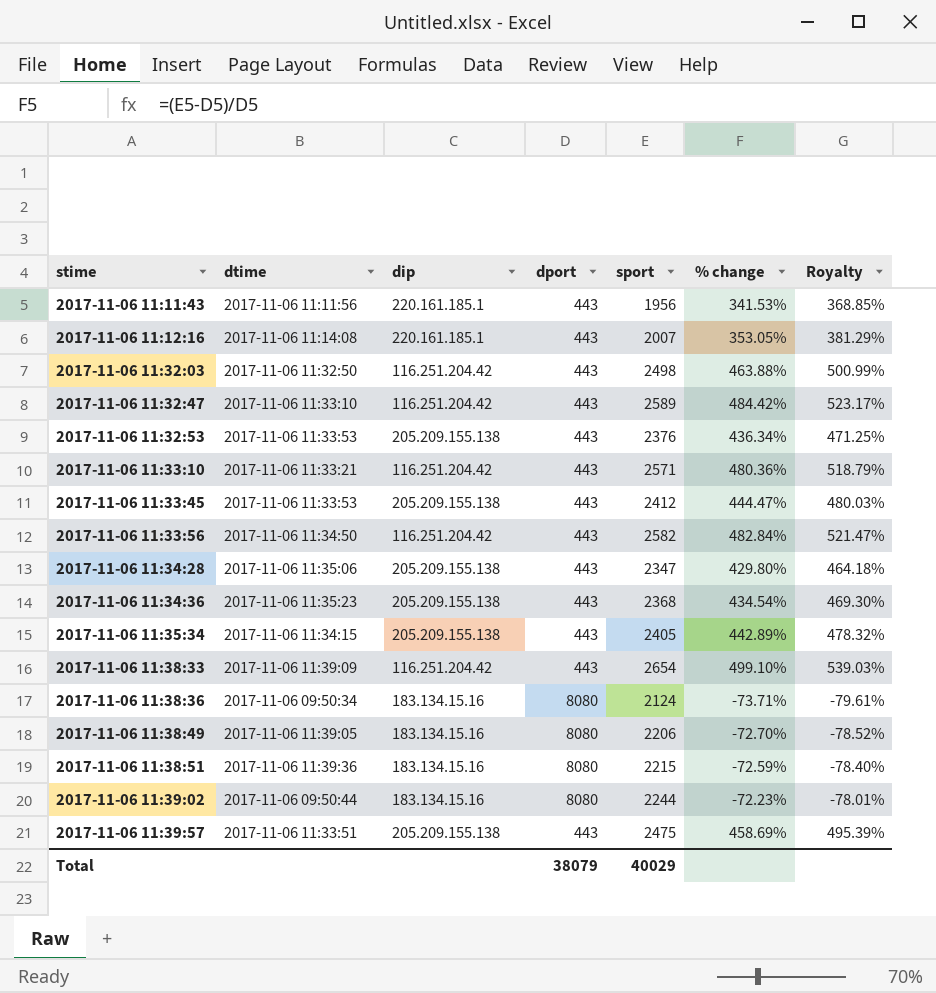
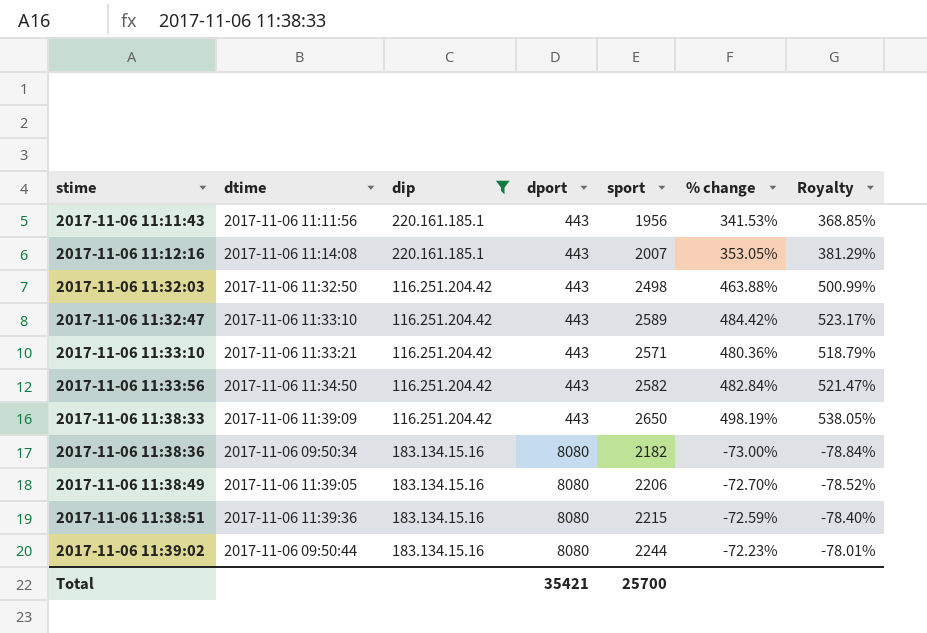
filter: none -> dip != 205.209.155.138
2017-11-06 11:38:33 | sport: 2654 -> 2650
2017-11-06 11:38:33 | % change: 499.10% -> 498.19%
2017-11-06 11:38:33 | Royalty: 539.03% -> 538.05%
2017-11-06 11:38:36 | sport: 2124 -> 2182
2017-11-06 11:38:36 | % change: -73.71% -> -73.00%
2017-11-06 11:38:36 | Royalty: -79.61% -> -78.84%
Total | dport: 38079 -> 35421
Total | sport: 40029 -> 25700

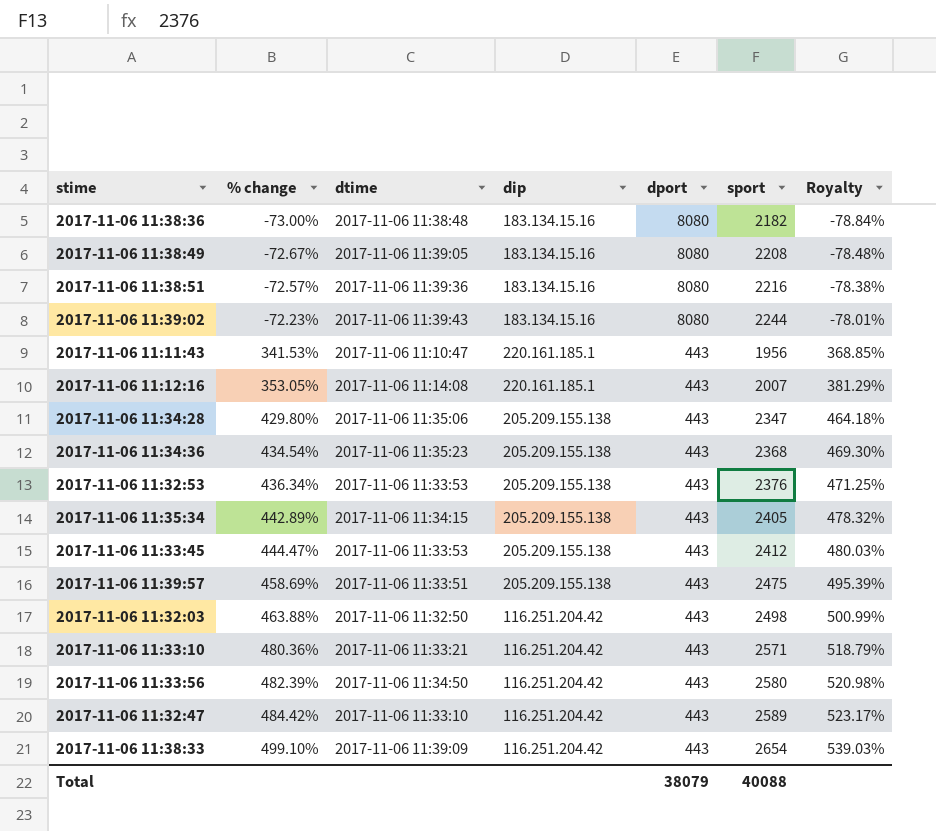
filter: dip != 205.209.155.138 -> none
row order: stime ascending -> % change ascending
column % change | position: 6 -> 2
2017-11-06 11:38:36 | dtime: 2017-11-06 09:50:34 -> 2017-11-06 11:38:48
2017-11-06 11:38:49 | % change: -72.70% -> -72.67%
2017-11-06 11:38:49 | sport: 2206 -> 2208
2017-11-06 11:38:49 | Royalty: -78.52% -> -78.48%
2017-11-06 11:38:51 | % change: -72.59% -> -72.57%
2017-11-06 11:38:51 | sport: 2215 -> 2216
2017-11-06 11:38:51 | Royalty: -78.40% -> -78.38%
2017-11-06 11:39:02 | dtime: 2017-11-06 09:50:44 -> 2017-11-06 11:39:43
2017-11-06 11:11:43 | dtime: 2017-11-06 11:11:56 -> 2017-11-06 11:10:47
2017-11-06 11:33:56 | % change: 482.84% -> 482.39%
2017-11-06 11:33:56 | sport: 2582 -> 2580
2017-11-06 11:33:56 | Royalty: 521.47% -> 520.98%
2017-11-06 11:38:33 | % change: 498.19% -> 499.10%
2017-11-06 11:38:33 | sport: 2650 -> 2654
2017-11-06 11:38:33 | Royalty: 538.05% -> 539.03%
Total | dport: 35421 -> 38079
Total | sport: 25700 -> 40088

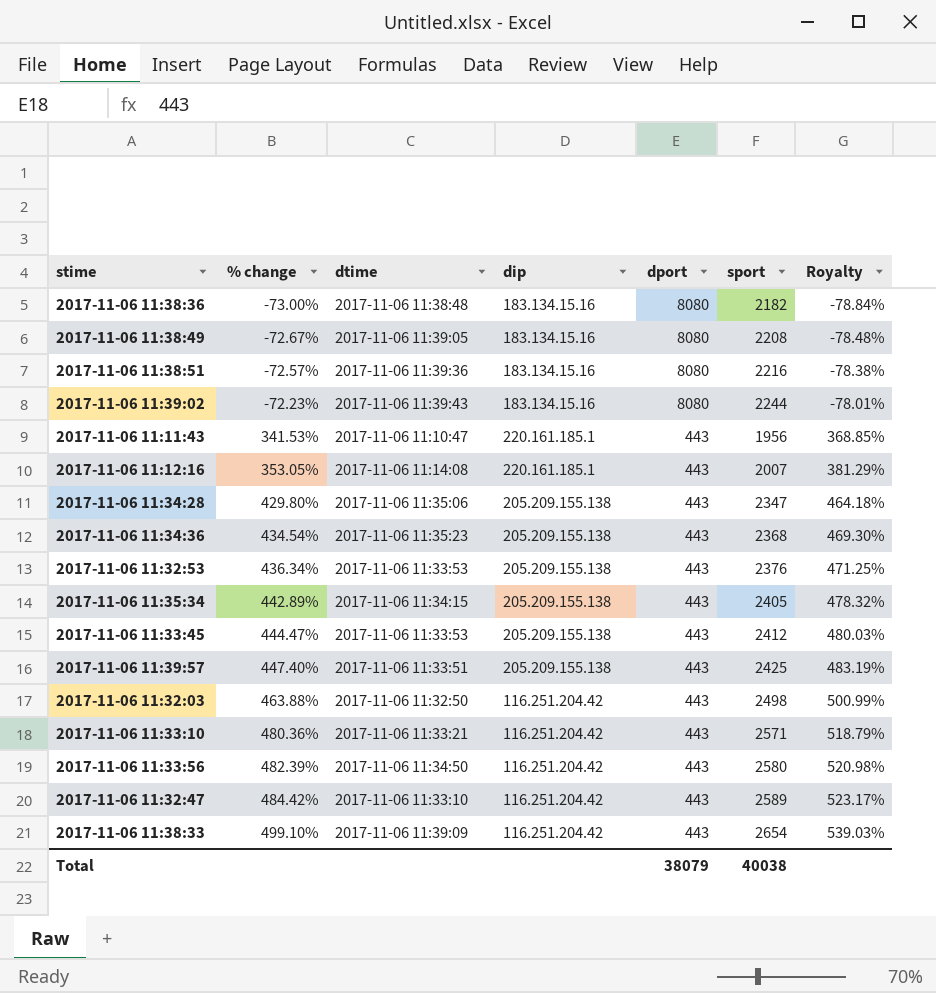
2017-11-06 11:39:57 | % change: 458.69% -> 447.40%
2017-11-06 11:39:57 | sport: 2475 -> 2425
2017-11-06 11:39:57 | Royalty: 495.39% -> 483.19%
Total | sport: 40088 -> 40038

